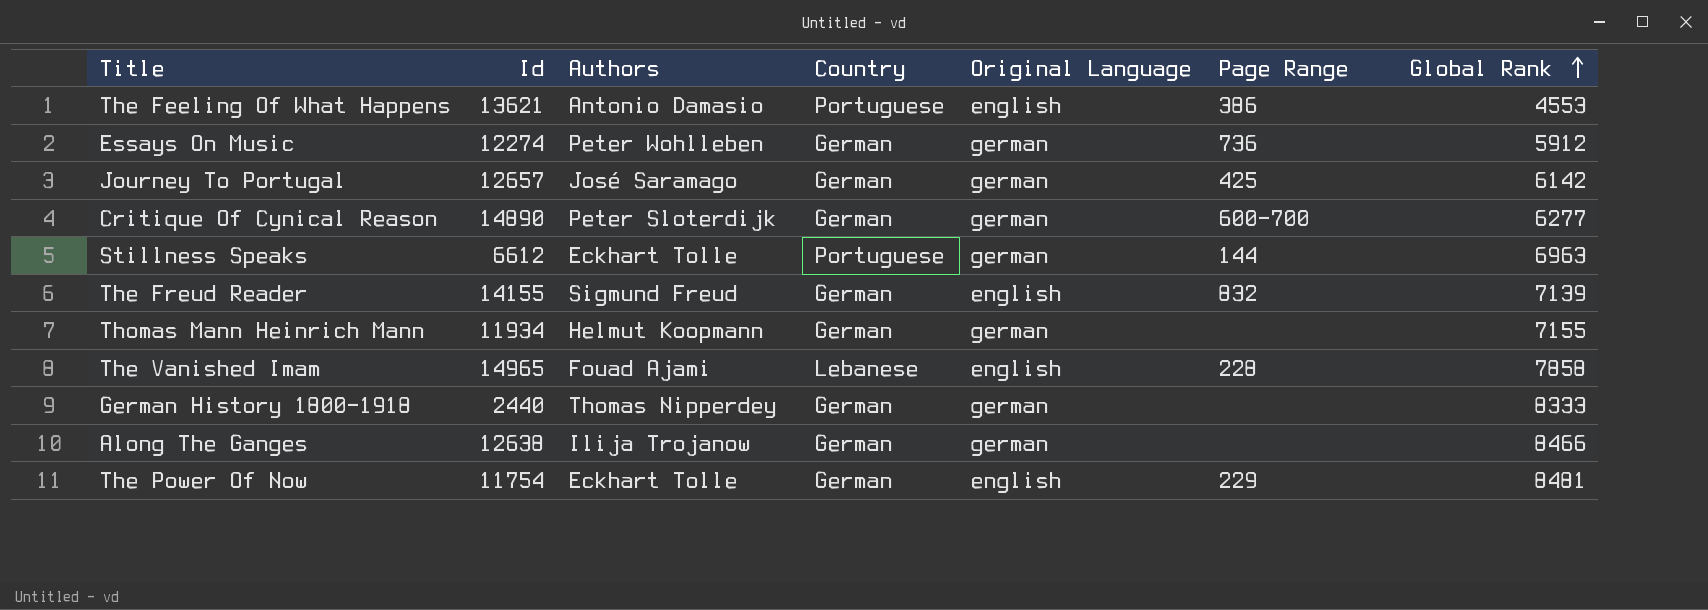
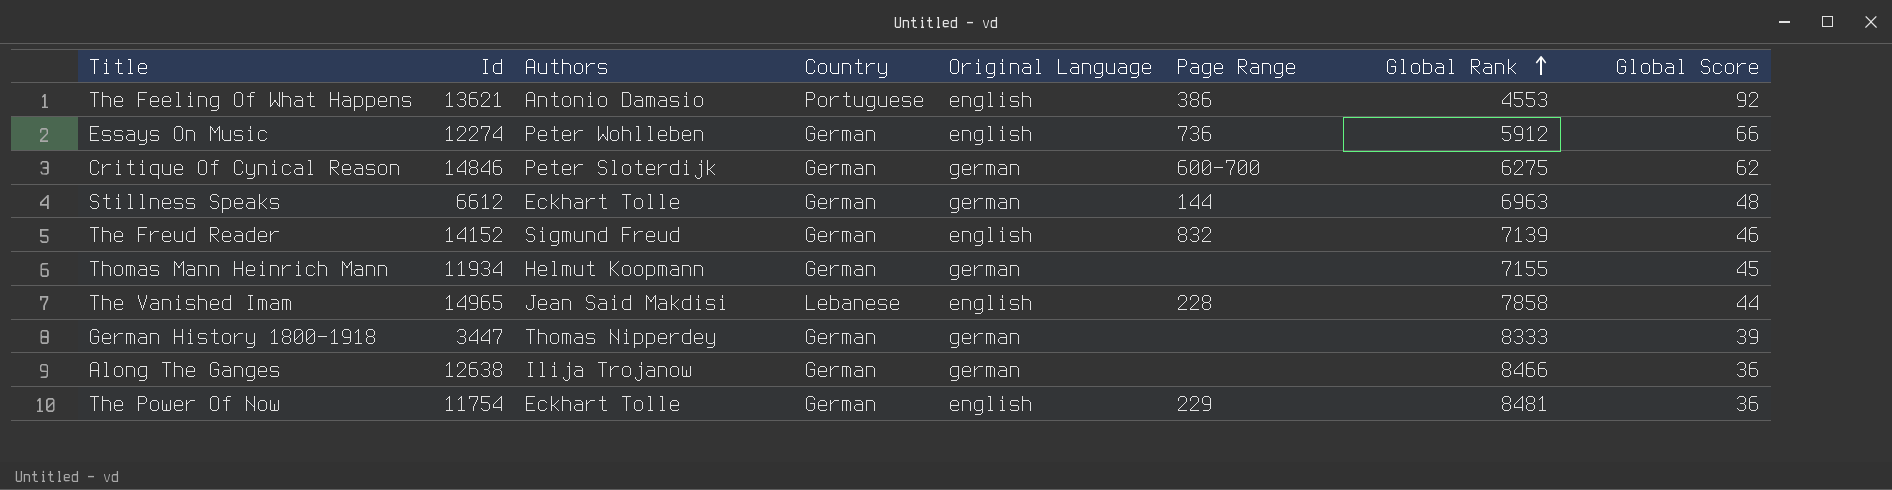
column Global Score | position: none -> 8
row Journey To Portugal: 12657 | José Saramago | German | german | 425 | 6142 -> none
Essays On Music | Original Language: german -> english
Critique Of Cynical Reason | Id: 14890 -> 14846
Critique Of Cynical Reason | Global Rank: 6277 -> 6275
Stillness Speaks | Country: Portuguese -> German
The Freud Reader | Id: 14155 -> 14152
The Vanished Imam | Authors: Fouad Ajami -> Jean Said Makdisi
German History 1800–1918 | Id: 2440 -> 3447

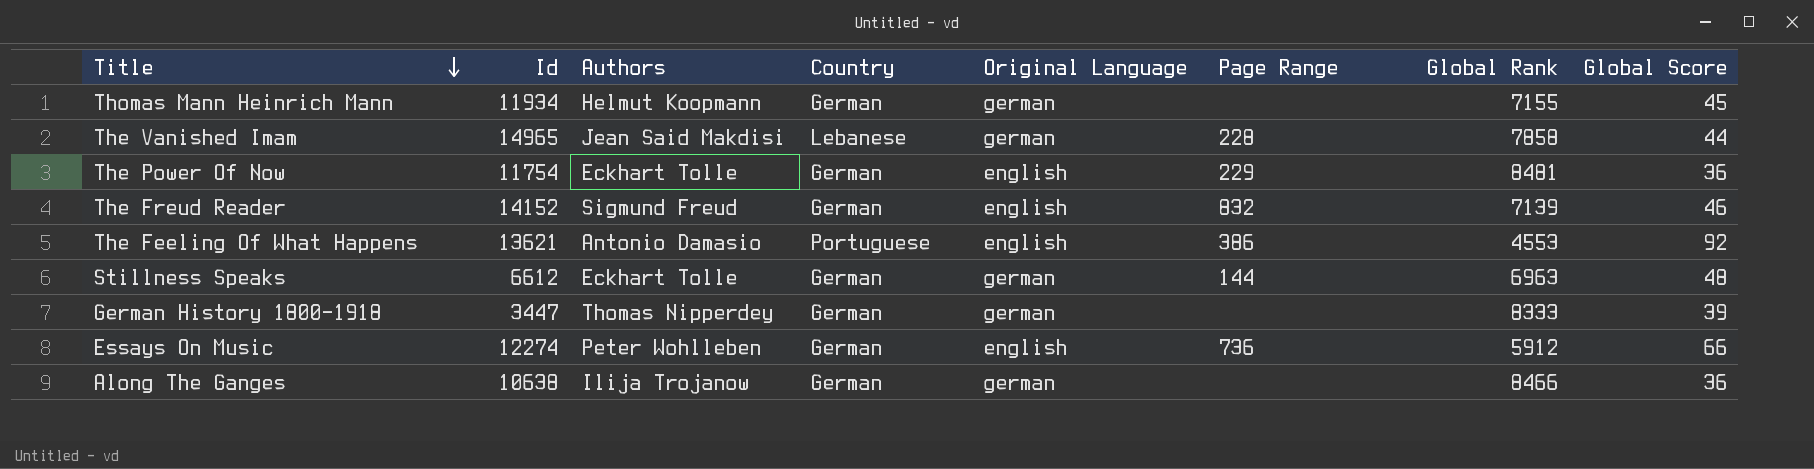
row order: Global Rank ascending -> Title descending
row Critique Of Cynical Reason: 14846 | Peter Sloterdijk | German | german | 600-700 | 6275 | 62 -> none
The Vanished Imam | Original Language: english -> german
Along The Ganges | Id: 12638 -> 10638

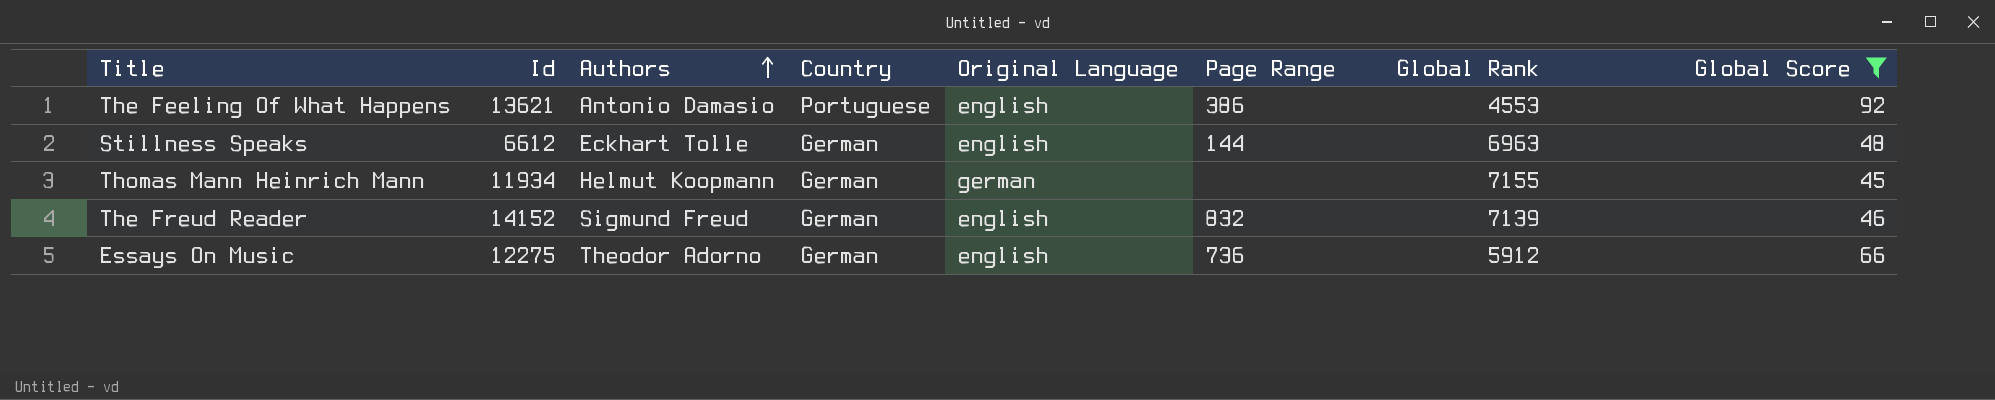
filter: none -> Global Score >= 45
row order: Title descending -> Authors ascending
Stillness Speaks | Original Language: german -> english
Essays On Music | Id: 12274 -> 12275
Essays On Music | Authors: Peter Wohlleben -> Theodor Adorno

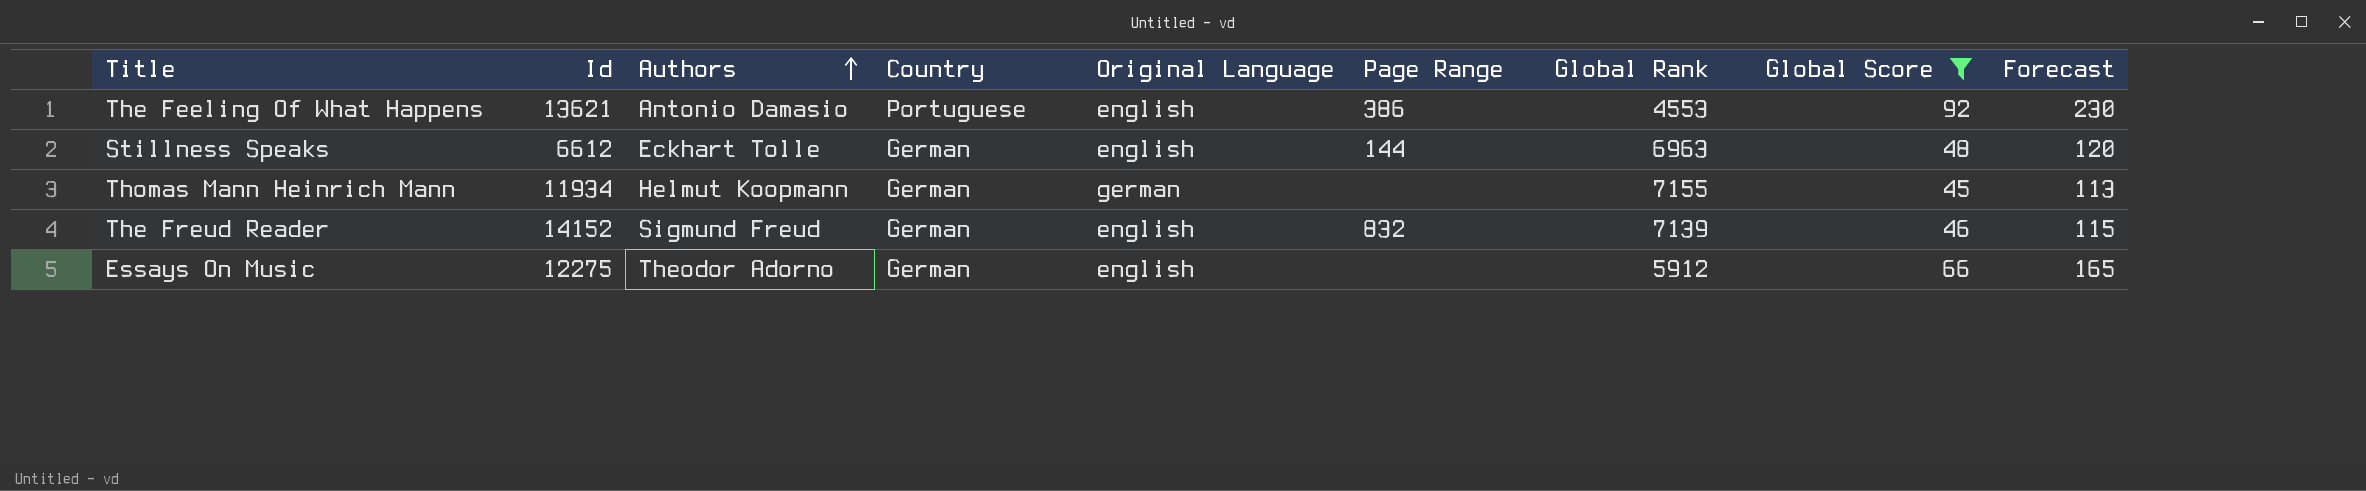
column Forecast | formula: none -> [Global Score] * 2.5
Essays On Music | Page Range: 736 -> none

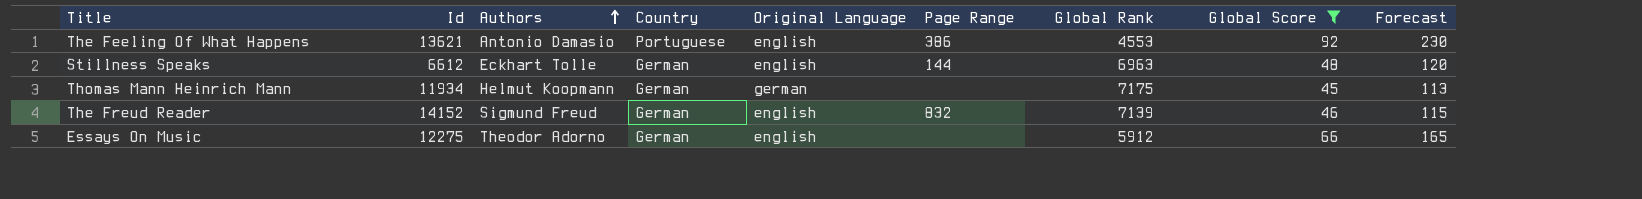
Thomas Mann Heinrich Mann | Global Rank: 7155 -> 7175

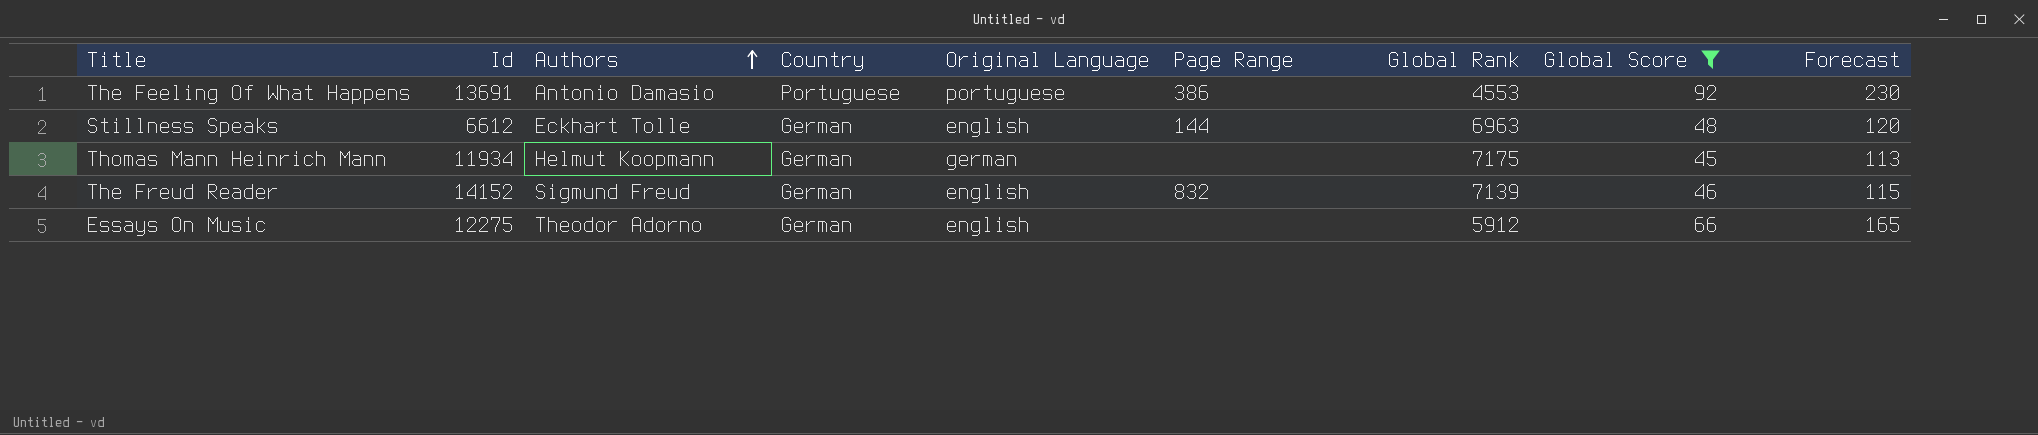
The Feeling Of What Happens | Id: 13621 -> 13691
The Feeling Of What Happens | Original Language: english -> portuguese

